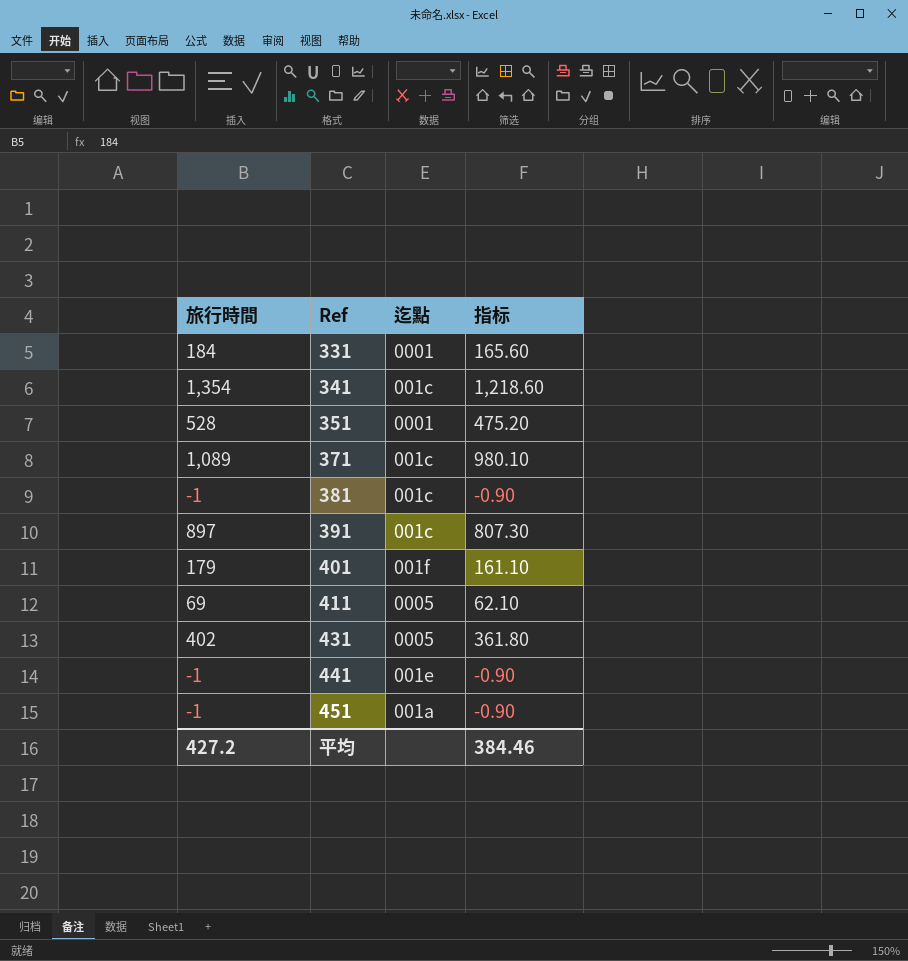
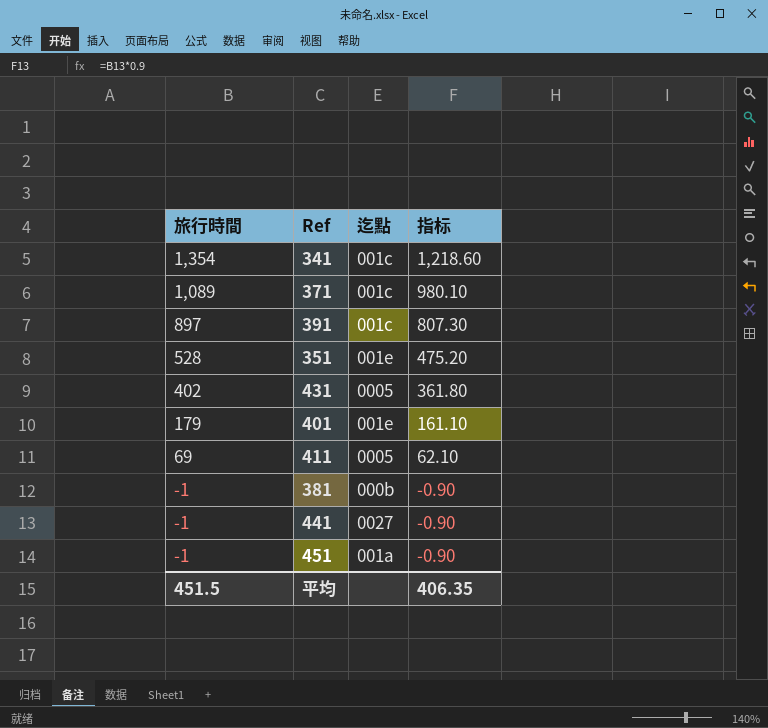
row order: Ref ascending -> 旅行時間 descending
row 331: 184 | 0001 | 165.60 -> none
351 | 迄點: 0001 -> 001e
401 | 迄點: 001f -> 001e
381 | 迄點: 001c -> 000b
441 | 迄點: 001e -> 0027
平均 | 旅行時間: 427.2 -> 451.5
平均 | 指标: 384.46 -> 406.35

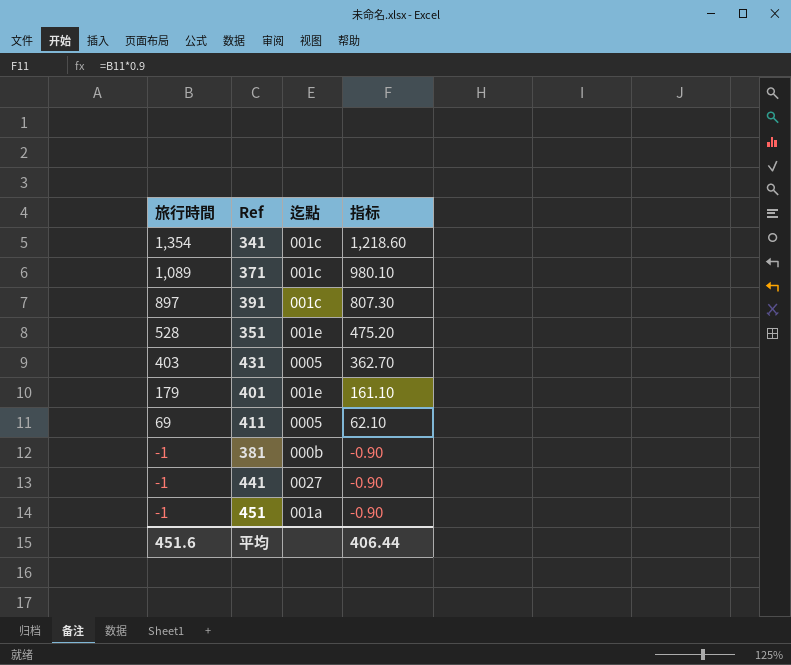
431 | 旅行時間: 402 -> 403
431 | 指标: 361.80 -> 362.70
平均 | 旅行時間: 451.5 -> 451.6
平均 | 指标: 406.35 -> 406.44

